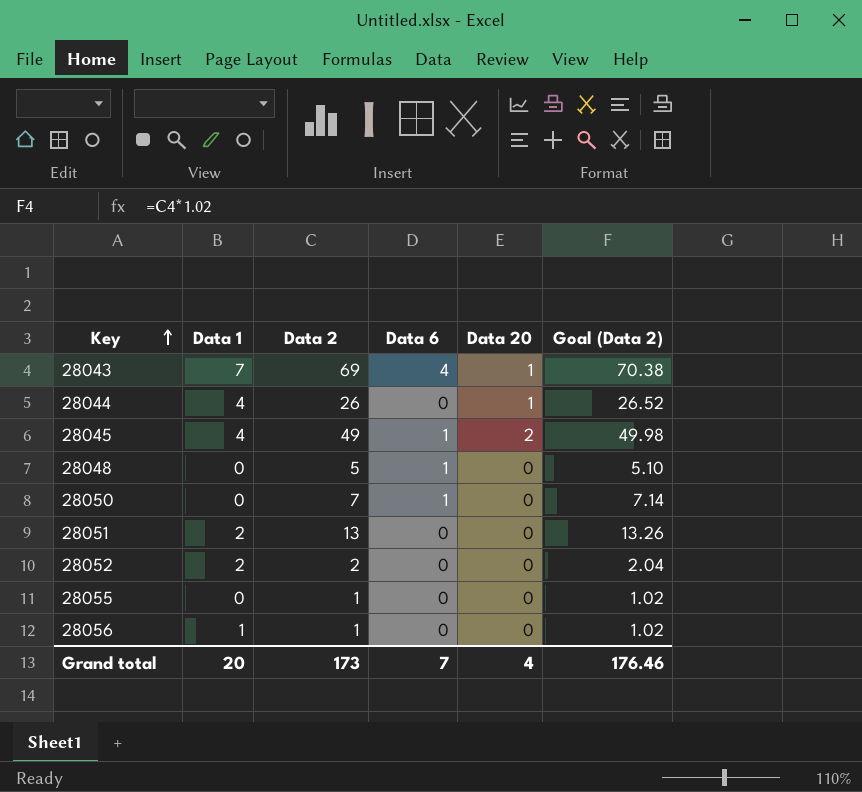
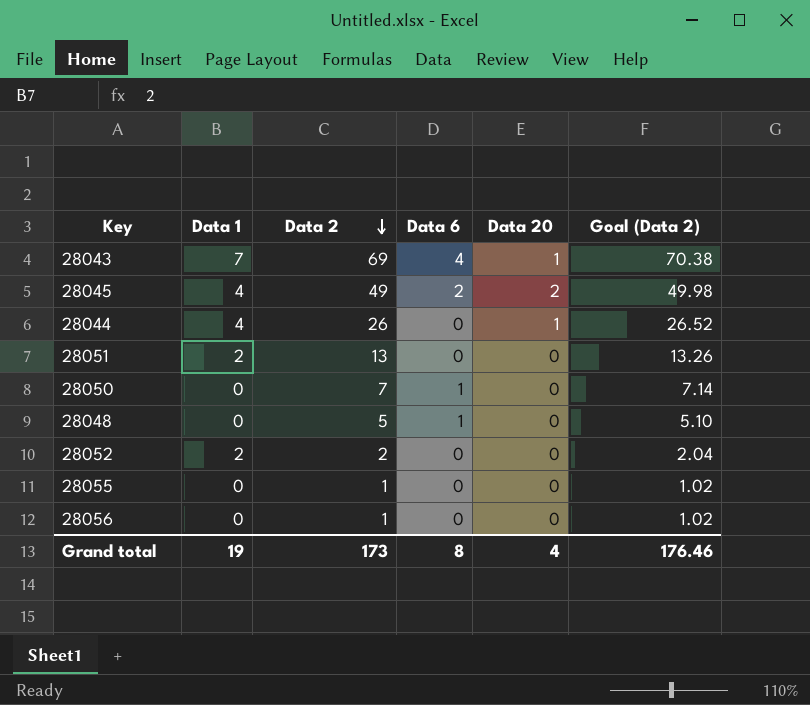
row order: Key ascending -> Data 2 descending
28045 | Data 6: 1 -> 2
28056 | Data 1: 1 -> 0
Grand total | Data 1: 20 -> 19
Grand total | Data 6: 7 -> 8

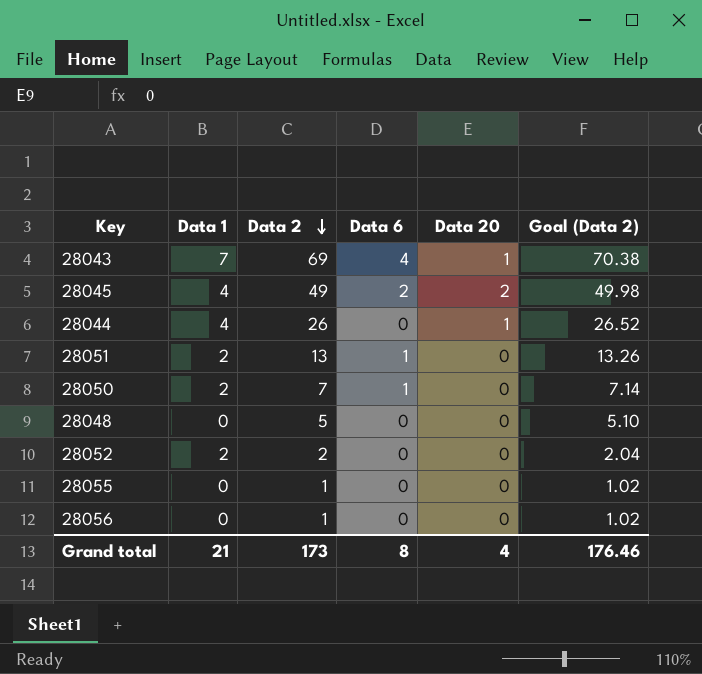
28051 | Data 6: 0 -> 1
28050 | Data 1: 0 -> 2
28048 | Data 6: 1 -> 0
Grand total | Data 1: 19 -> 21

